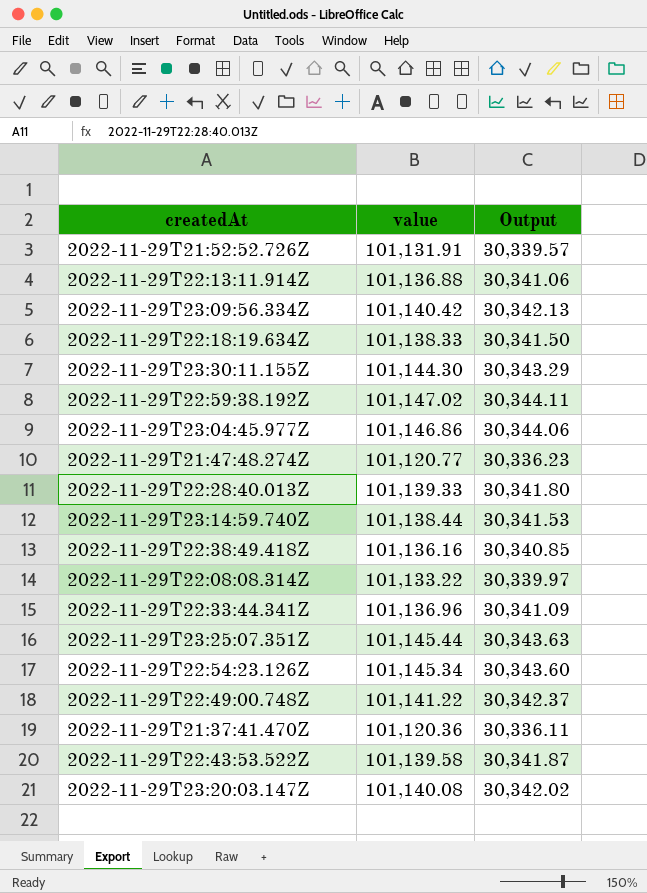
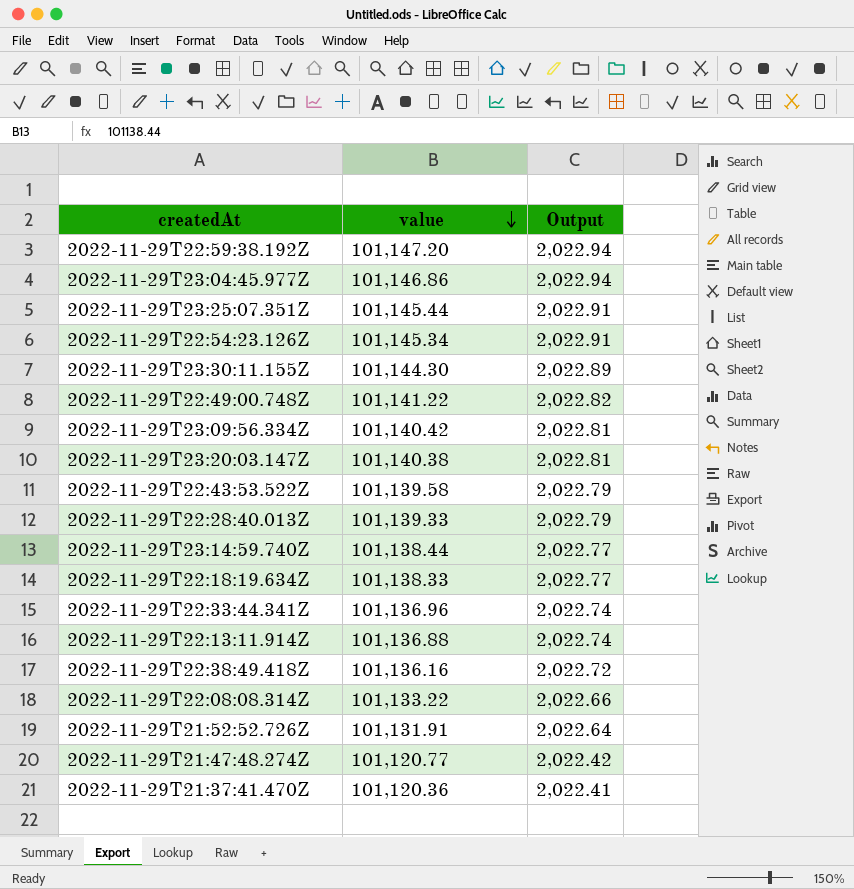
row order: none -> value descending
column Output | formula: [value] * 0.3 -> [value] * 0.02
2022-11-29T22:59:38.192Z | value: 101,147.02 -> 101,147.20
2022-11-29T23:20:03.147Z | value: 101,140.08 -> 101,140.38

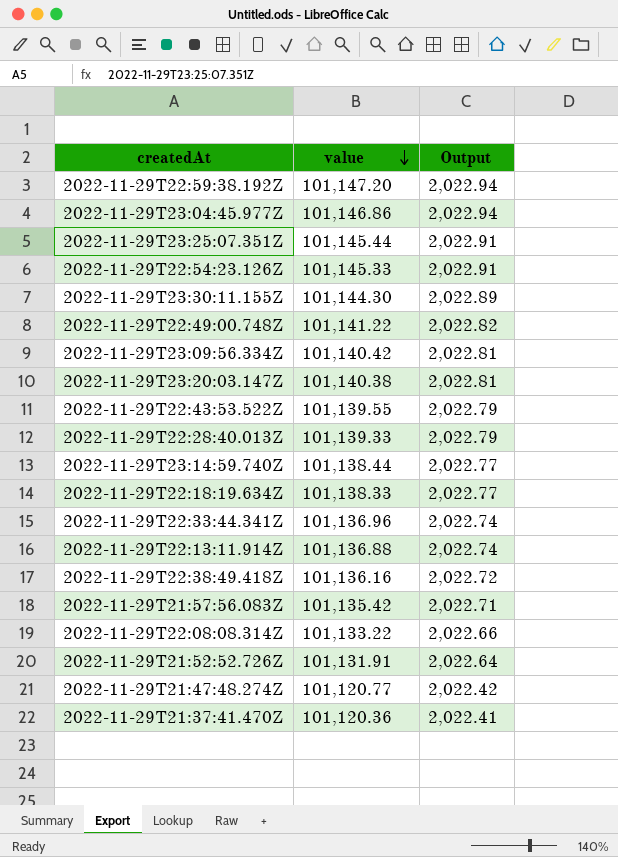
2022-11-29T22:54:23.126Z | value: 101,145.34 -> 101,145.33
2022-11-29T22:43:53.522Z | value: 101,139.58 -> 101,139.55
row 2022-11-29T21:57:56.083Z: none -> 101,135.42 | 2,022.71

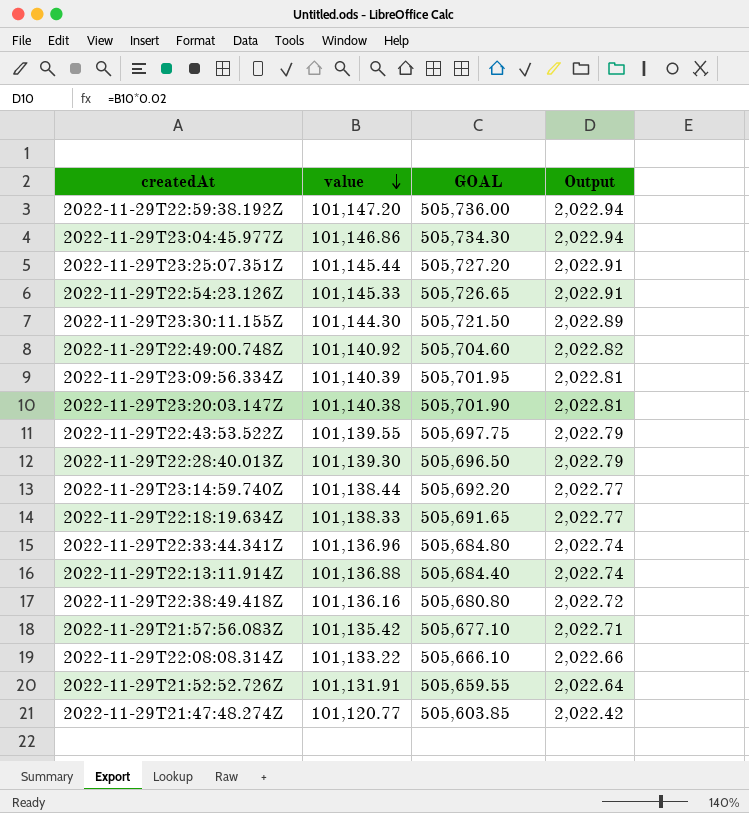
column GOAL | formula: none -> [value] * 5
row 2022-11-29T21:37:41.470Z: 101,120.36 | 2,022.41 -> none
2022-11-29T22:49:00.748Z | value: 101,141.22 -> 101,140.92
2022-11-29T23:09:56.334Z | value: 101,140.42 -> 101,140.39
2022-11-29T22:28:40.013Z | value: 101,139.33 -> 101,139.30

